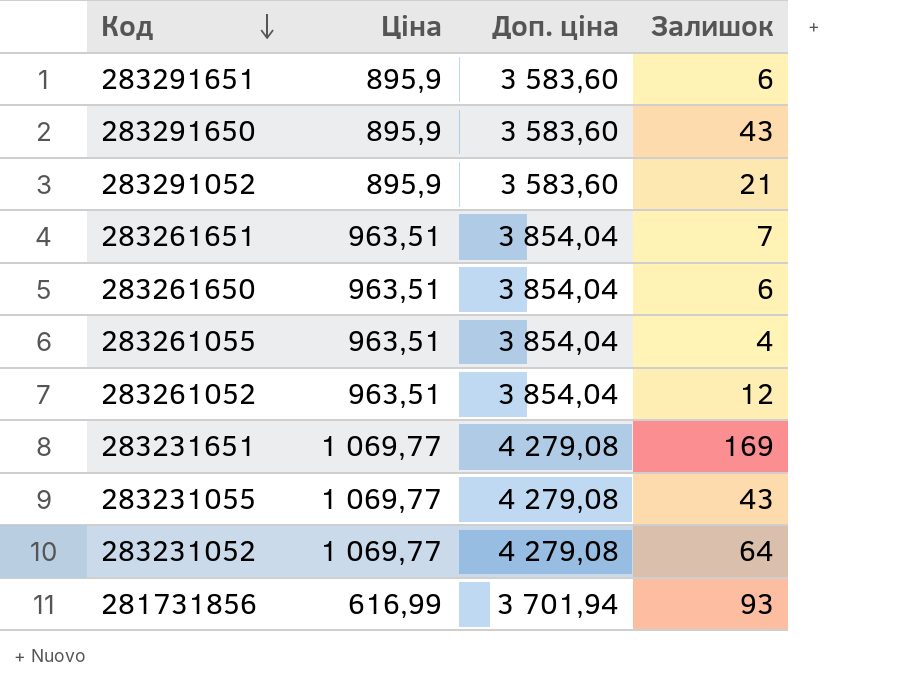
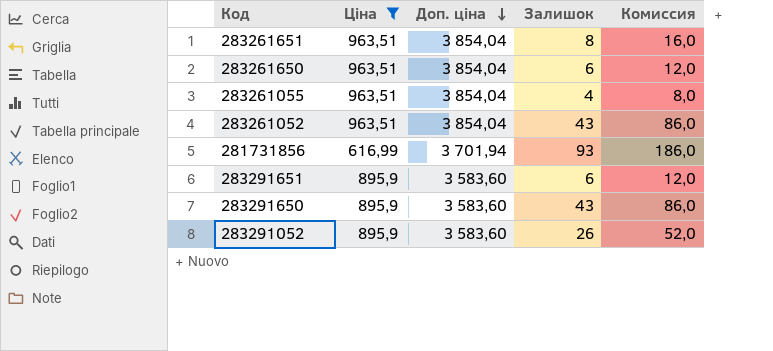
filter: none -> Ціна != 1 069,77
row order: Код descending -> Доп. ціна descending
column Комиссия | formula: none -> [Залишок] * 2
283261651 | Залишок: 7 -> 8
283261052 | Залишок: 12 -> 43
283291052 | Залишок: 21 -> 26

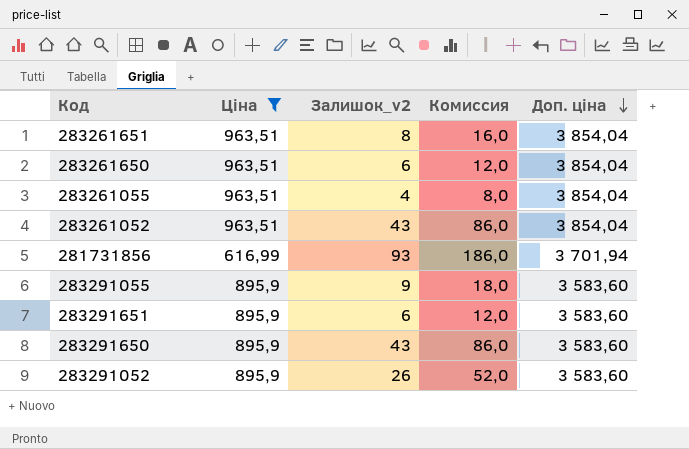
column name: Залишок -> Залишок_v2
column Доп. ціна | position: 3 -> 5
row 283291055: none -> 895,9 | 9 | 18,0 | 3 583,60

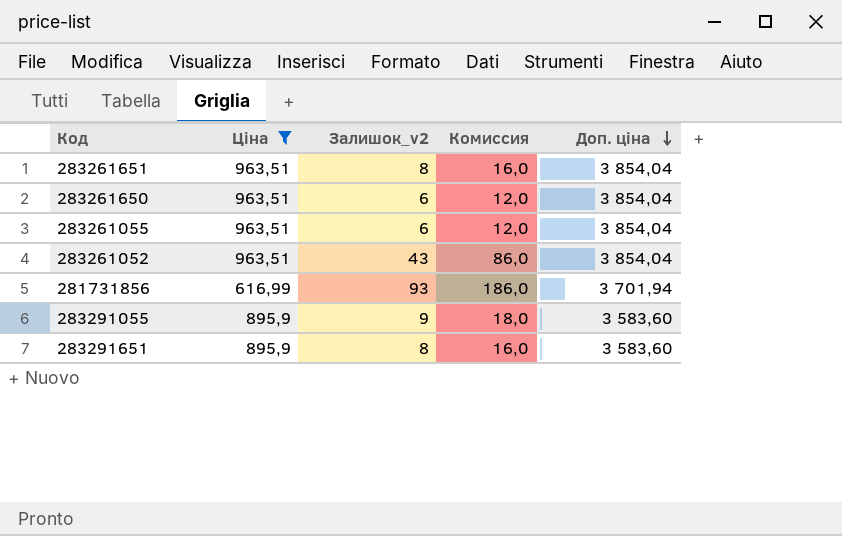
row 283291650: 895,9 | 43 | 86,0 | 3 583,60 -> none
row 283291052: 895,9 | 26 | 52,0 | 3 583,60 -> none
283261055 | Залишок_v2: 4 -> 6
283261055 | Комиссия: 8,0 -> 12,0
283291651 | Залишок_v2: 6 -> 8
283291651 | Комиссия: 12,0 -> 16,0

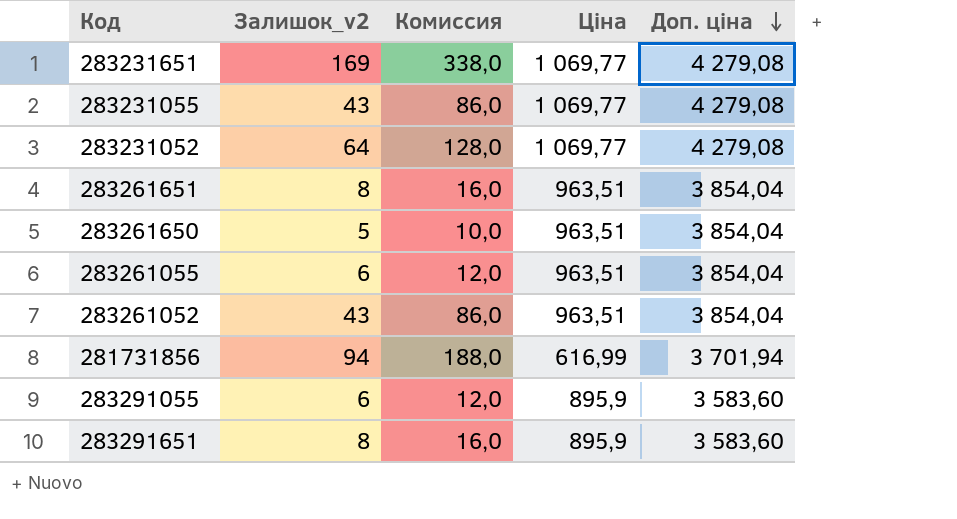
filter: Ціна != 1 069,77 -> none
column Ціна | position: 2 -> 4
283261650 | Залишок_v2: 6 -> 5
283261650 | Комиссия: 12,0 -> 10,0
281731856 | Залишок_v2: 93 -> 94
281731856 | Комиссия: 186,0 -> 188,0
283291055 | Залишок_v2: 9 -> 6
283291055 | Комиссия: 18,0 -> 12,0

